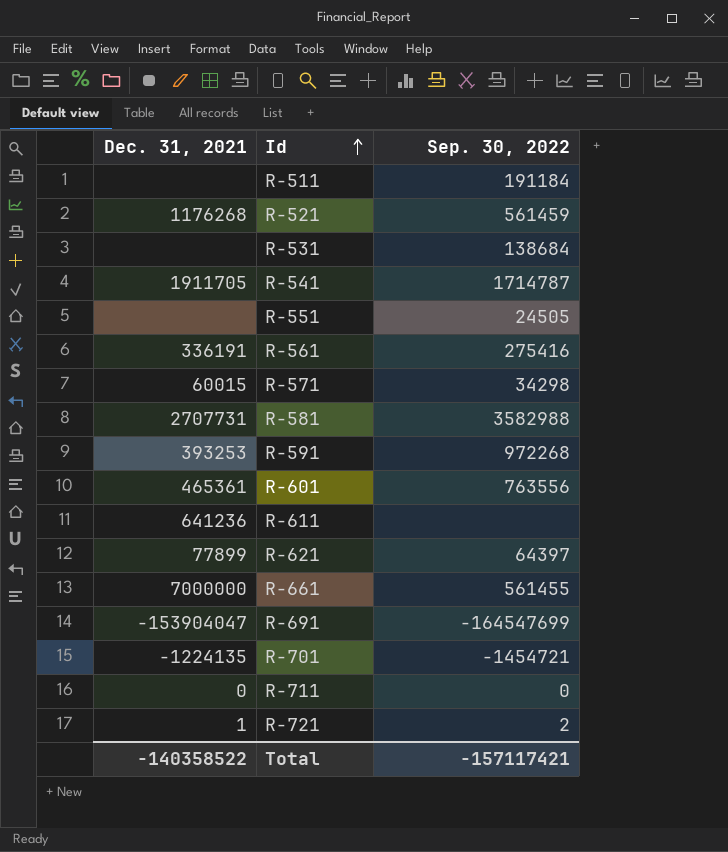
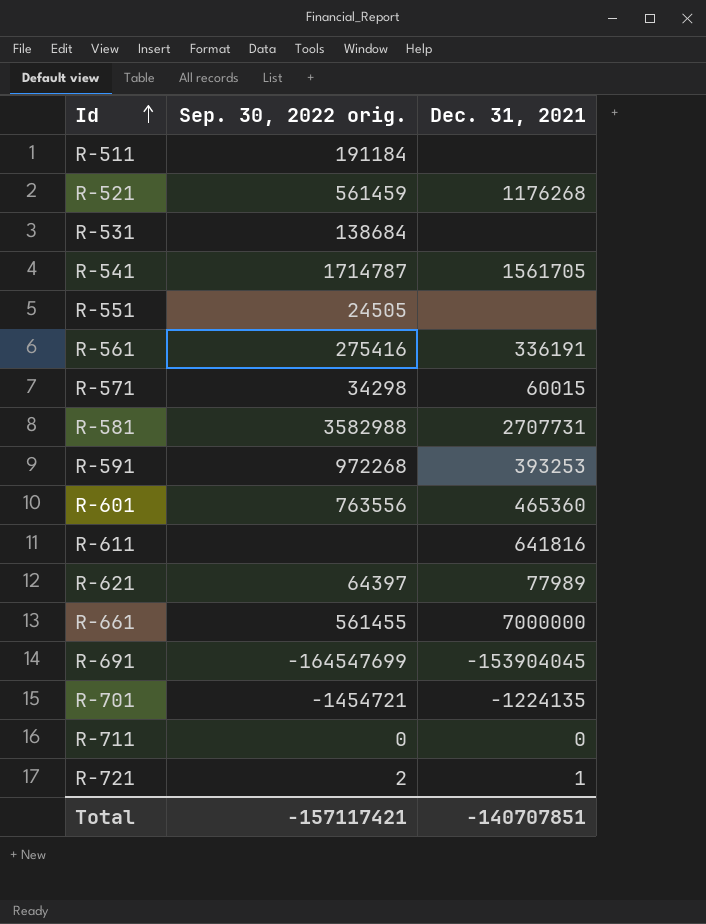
column name: Sep. 30, 2022 -> Sep. 30, 2022 orig.
column Dec. 31, 2021 | position: 1 -> 3
R-541 | Dec. 31, 2021: 1911705 -> 1561705
R-601 | Dec. 31, 2021: 465361 -> 465360
R-611 | Dec. 31, 2021: 641236 -> 641816
R-621 | Dec. 31, 2021: 77899 -> 77989
R-691 | Dec. 31, 2021: -153904047 -> -153904045
Total | Dec. 31, 2021: -140358522 -> -140707851

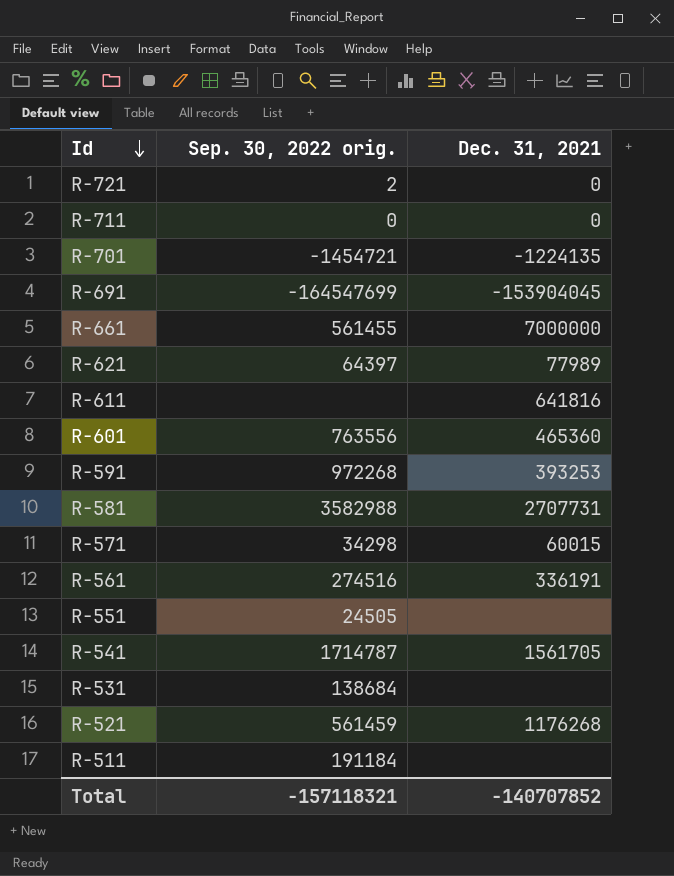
row order: Id ascending -> Id descending
R-721 | Dec. 31, 2021: 1 -> 0
R-561 | Sep. 30, 2022 orig.: 275416 -> 274516
Total | Sep. 30, 2022 orig.: -157117421 -> -157118321
Total | Dec. 31, 2021: -140707851 -> -140707852

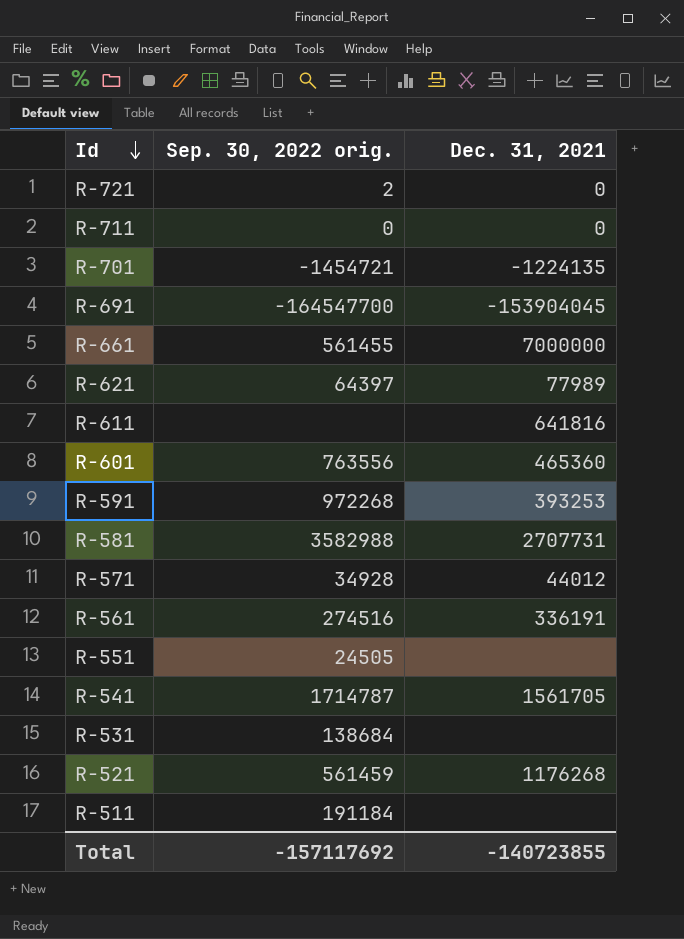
R-691 | Sep. 30, 2022 orig.: -164547699 -> -164547700
R-571 | Sep. 30, 2022 orig.: 34298 -> 34928
R-571 | Dec. 31, 2021: 60015 -> 44012
Total | Sep. 30, 2022 orig.: -157118321 -> -157117692
Total | Dec. 31, 2021: -140707852 -> -140723855

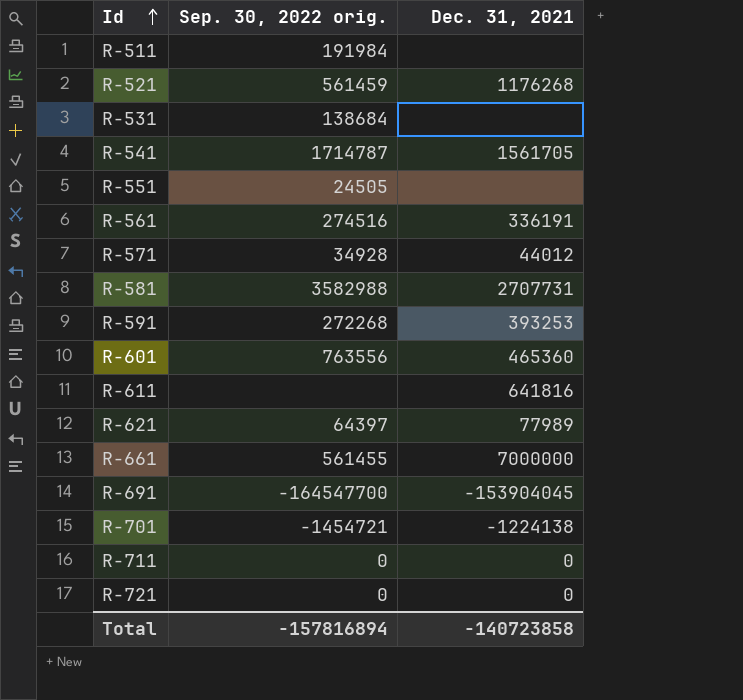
row order: Id descending -> Id ascending
R-511 | Sep. 30, 2022 orig.: 191184 -> 191984
R-591 | Sep. 30, 2022 orig.: 972268 -> 272268
R-701 | Dec. 31, 2021: -1224135 -> -1224138
R-721 | Sep. 30, 2022 orig.: 2 -> 0
Total | Sep. 30, 2022 orig.: -157117692 -> -157816894
Total | Dec. 31, 2021: -140723855 -> -140723858

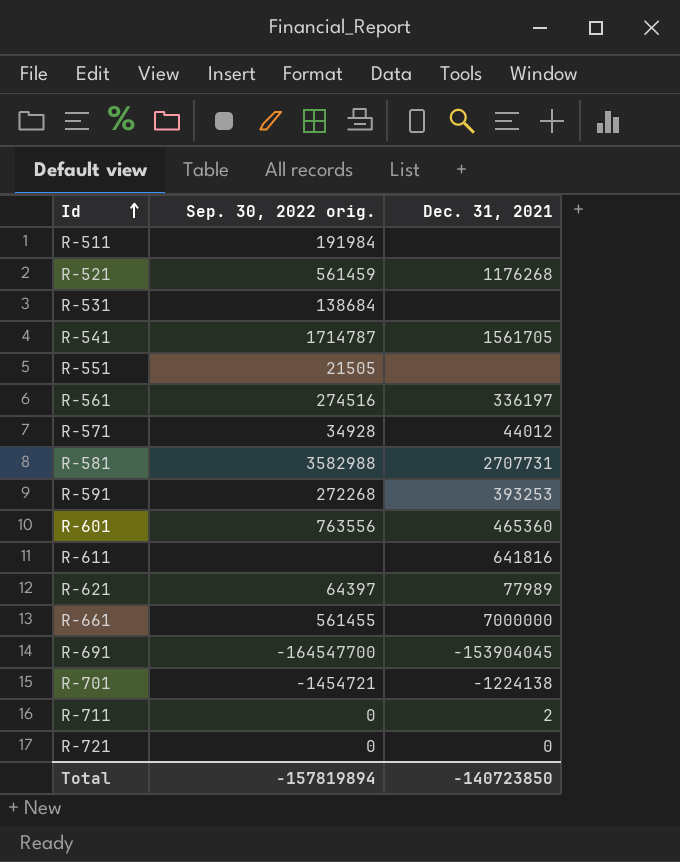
R-551 | Sep. 30, 2022 orig.: 24505 -> 21505
R-561 | Dec. 31, 2021: 336191 -> 336197
R-711 | Dec. 31, 2021: 0 -> 2
Total | Sep. 30, 2022 orig.: -157816894 -> -157819894
Total | Dec. 31, 2021: -140723858 -> -140723850

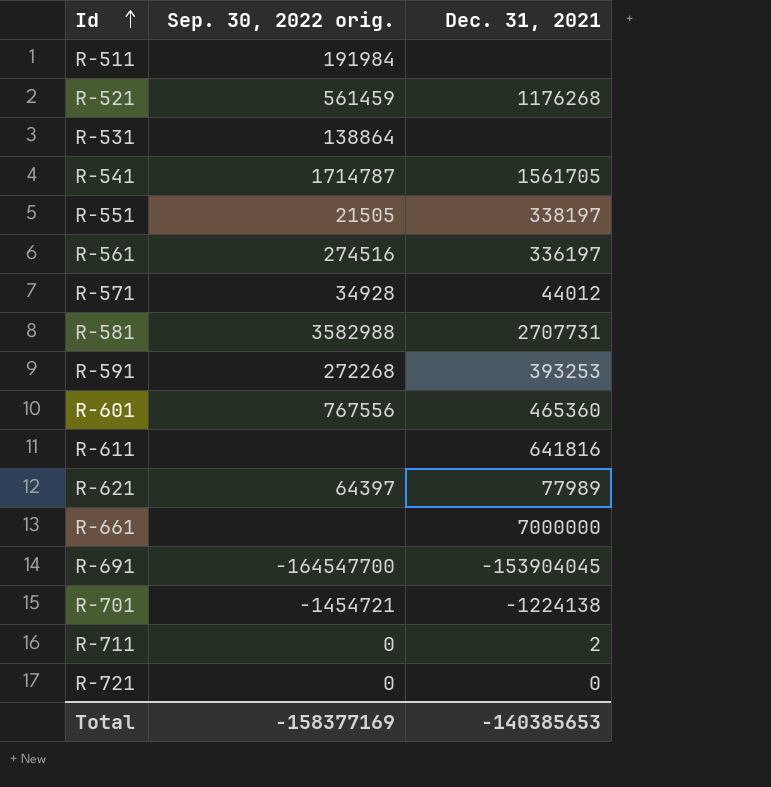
R-531 | Sep. 30, 2022 orig.: 138684 -> 138864
R-551 | Dec. 31, 2021: none -> 338197
R-601 | Sep. 30, 2022 orig.: 763556 -> 767556
R-661 | Sep. 30, 2022 orig.: 561455 -> none
Total | Sep. 30, 2022 orig.: -157819894 -> -158377169
Total | Dec. 31, 2021: -140723850 -> -140385653

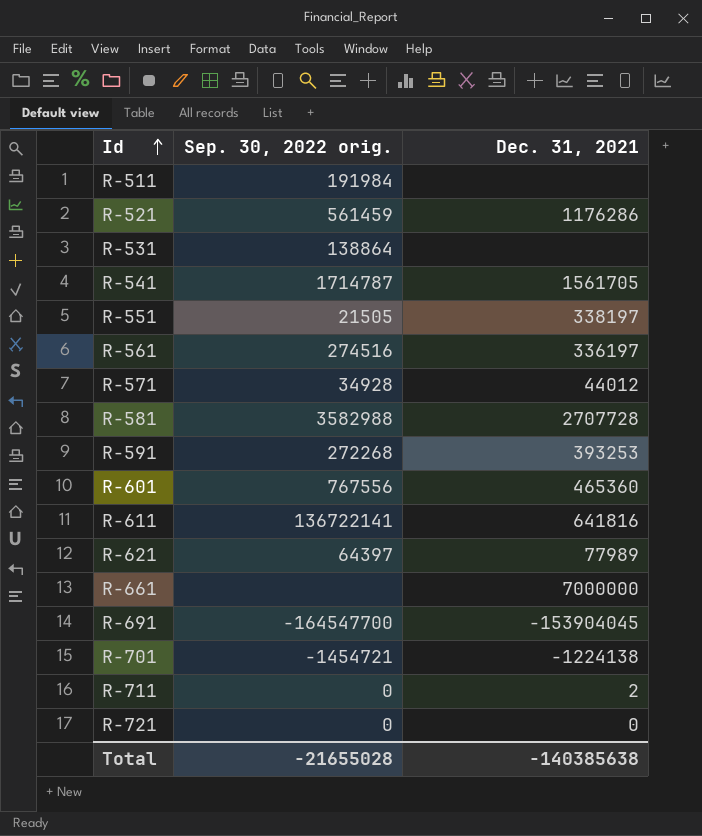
R-521 | Dec. 31, 2021: 1176268 -> 1176286
R-581 | Dec. 31, 2021: 2707731 -> 2707728
R-611 | Sep. 30, 2022 orig.: none -> 136722141
Total | Sep. 30, 2022 orig.: -158377169 -> -21655028
Total | Dec. 31, 2021: -140385653 -> -140385638

